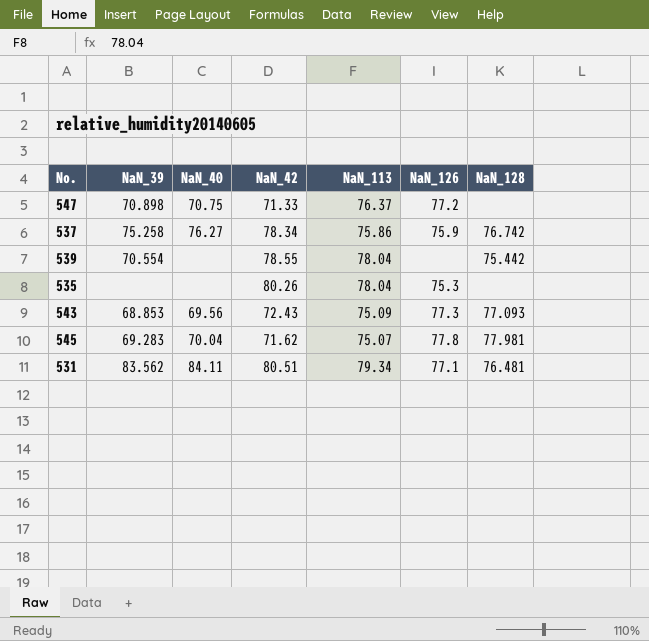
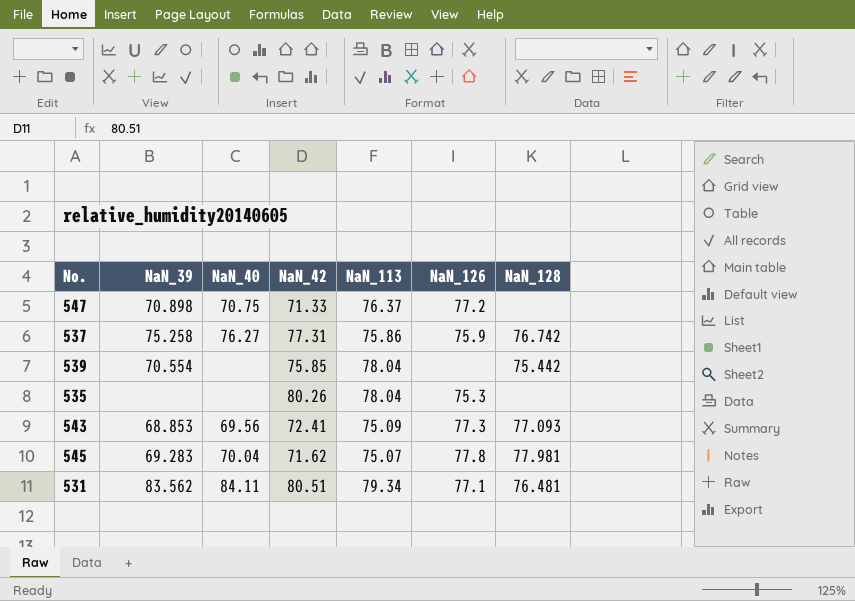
537 | NaN_42: 78.34 -> 77.31
539 | NaN_42: 78.55 -> 75.85
543 | NaN_42: 72.43 -> 72.41

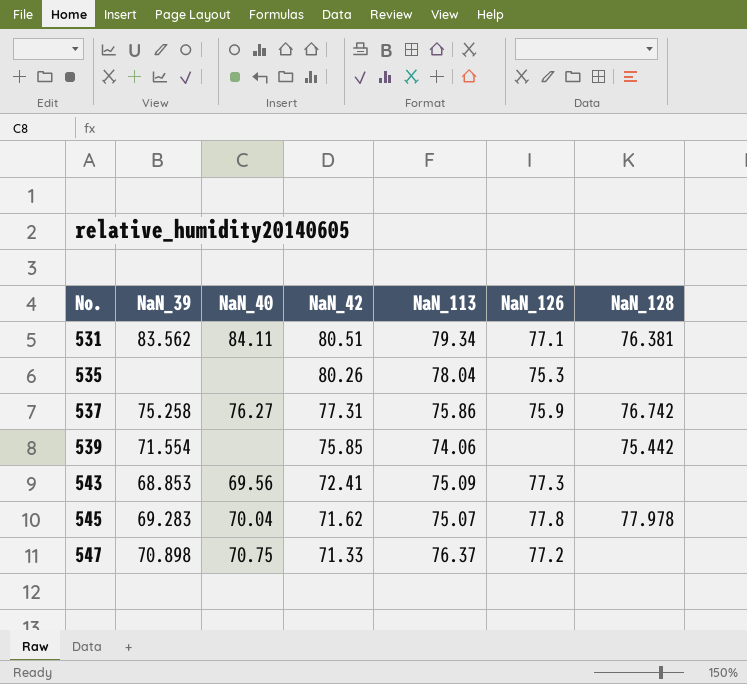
row order: none -> No. ascending
531 | NaN_128: 76.481 -> 76.381
539 | NaN_39: 70.554 -> 71.554
539 | NaN_113: 78.04 -> 74.06
543 | NaN_128: 77.093 -> none
545 | NaN_128: 77.981 -> 77.978

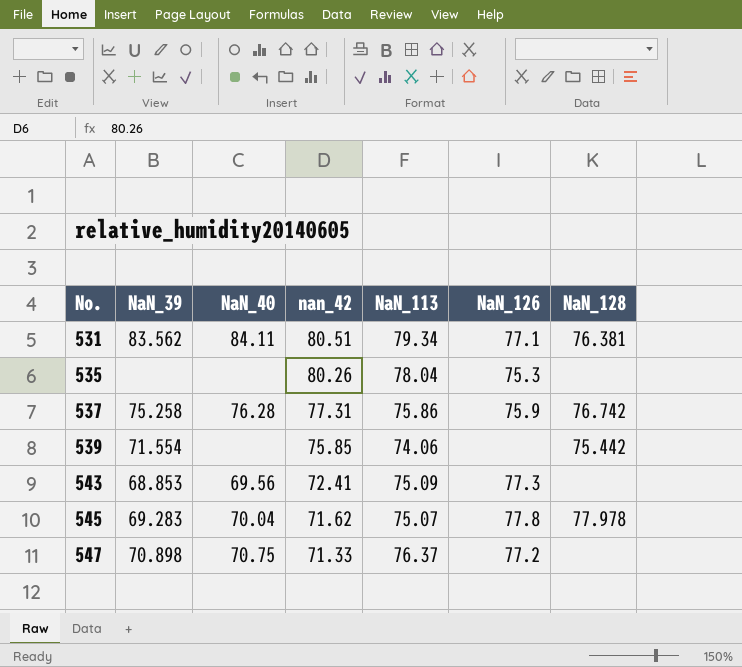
column name: NaN_42 -> nan_42
537 | NaN_40: 76.27 -> 76.28

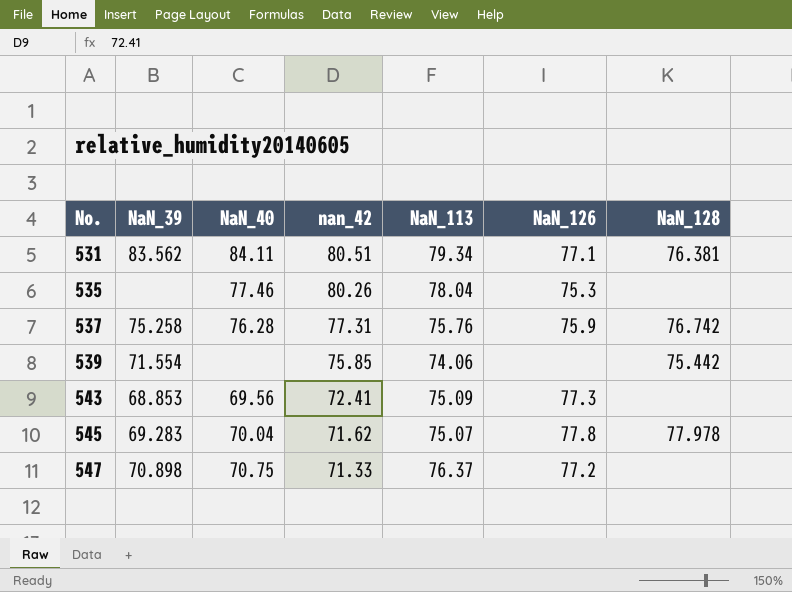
535 | NaN_40: none -> 77.46
537 | NaN_113: 75.86 -> 75.76

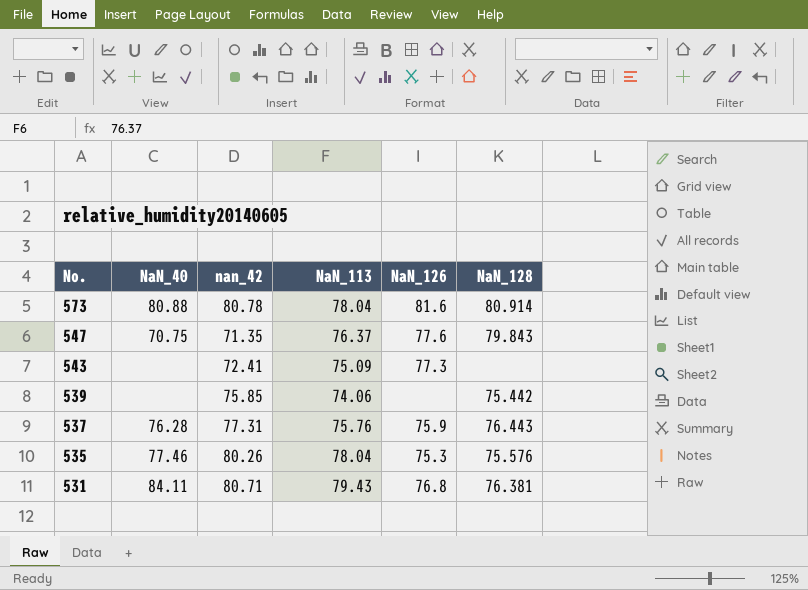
row order: No. ascending -> No. descending
column NaN_39 | position: 2 -> none
row 545: 69.283 | 70.04 | 71.62 | 75.07 | 77.8 | 77.978 -> none
row 573: none -> 80.88 | 80.78 | 78.04 | 81.6 | 80.914
547 | nan_42: 71.33 -> 71.35
547 | NaN_126: 77.2 -> 77.6
547 | NaN_128: none -> 79.843
543 | NaN_40: 69.56 -> none
537 | NaN_128: 76.742 -> 76.443
535 | NaN_128: none -> 75.576
531 | nan_42: 80.51 -> 80.71
531 | NaN_113: 79.34 -> 79.43
531 | NaN_126: 77.1 -> 76.8

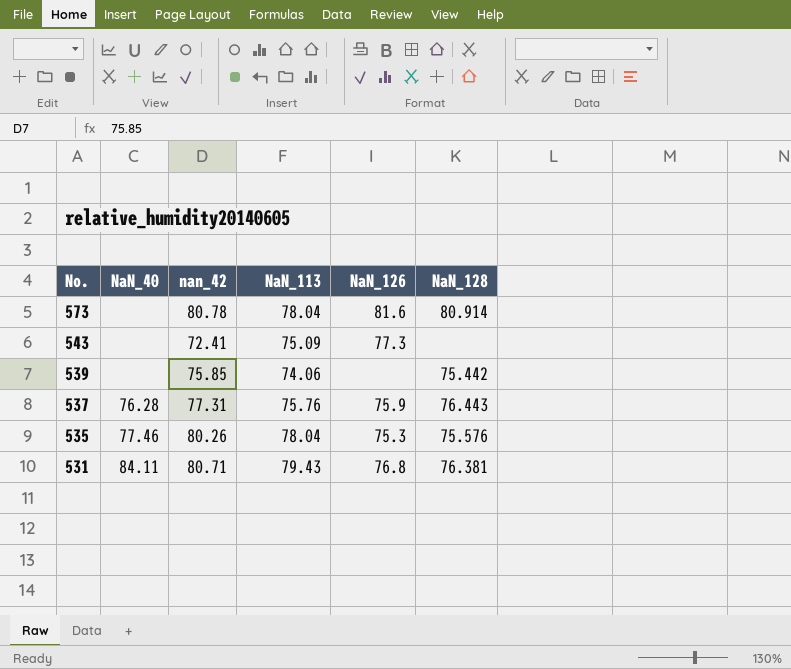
row 547: 70.75 | 71.35 | 76.37 | 77.6 | 79.843 -> none
573 | NaN_40: 80.88 -> none

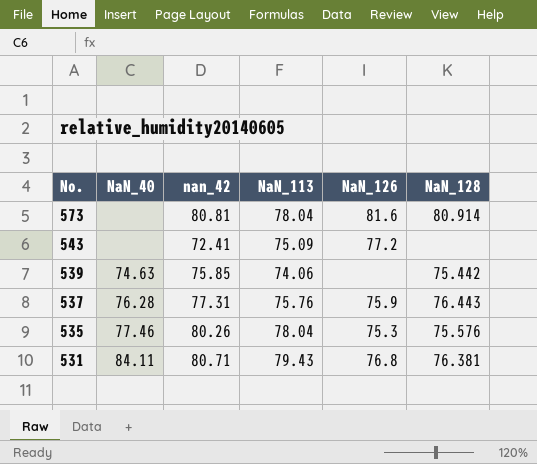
573 | nan_42: 80.78 -> 80.81
543 | NaN_126: 77.3 -> 77.2
539 | NaN_40: none -> 74.63

